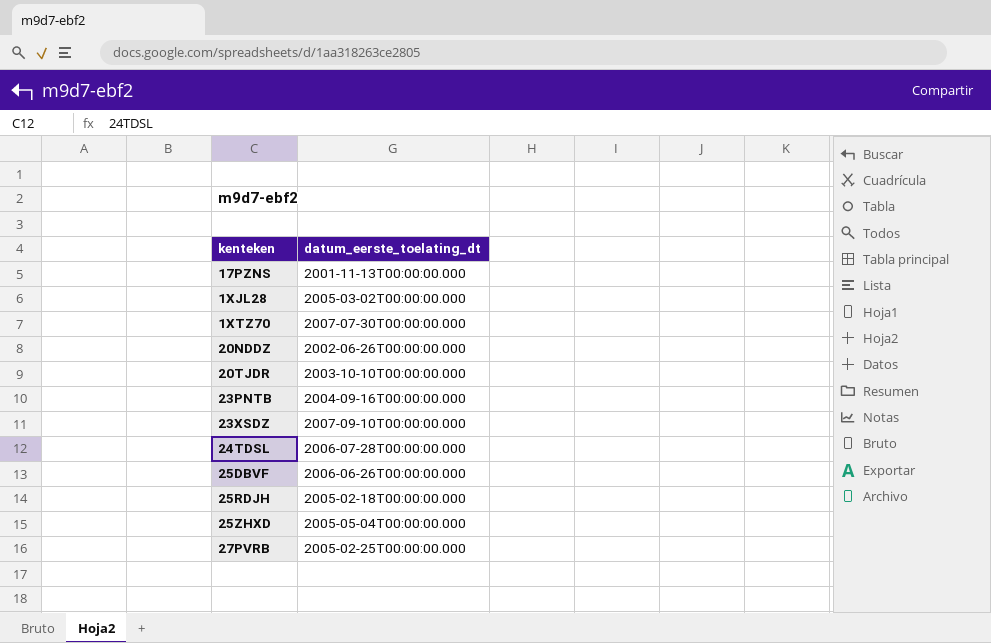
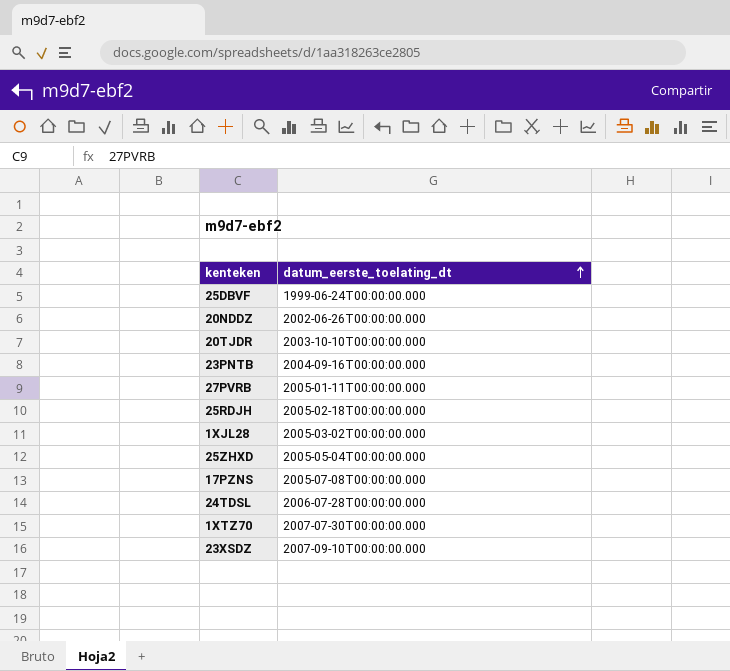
row order: none -> datum_eerste_toelating_dt ascending
25DBVF | datum_eerste_toelating_dt: 2006-06-26T00:00:00.000 -> 1999-06-24T00:00:00.000
27PVRB | datum_eerste_toelating_dt: 2005-02-25T00:00:00.000 -> 2005-01-11T00:00:00.000
17PZNS | datum_eerste_toelating_dt: 2001-11-13T00:00:00.000 -> 2005-07-08T00:00:00.000

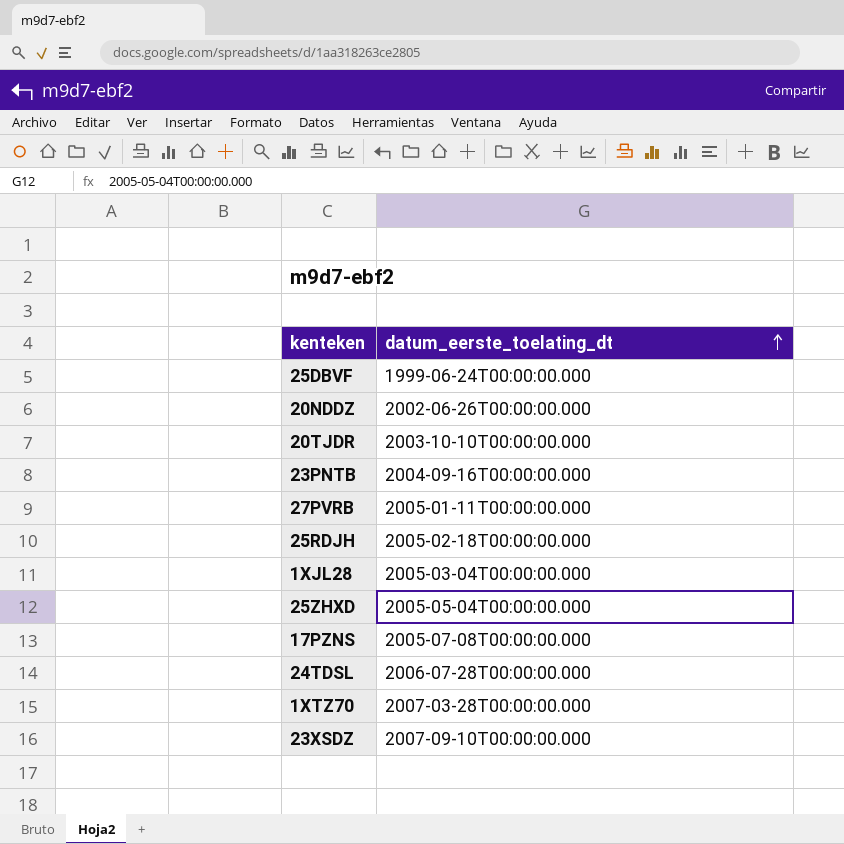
1XJL28 | datum_eerste_toelating_dt: 2005-03-02T00:00:00.000 -> 2005-03-04T00:00:00.000
1XTZ70 | datum_eerste_toelating_dt: 2007-07-30T00:00:00.000 -> 2007-03-28T00:00:00.000

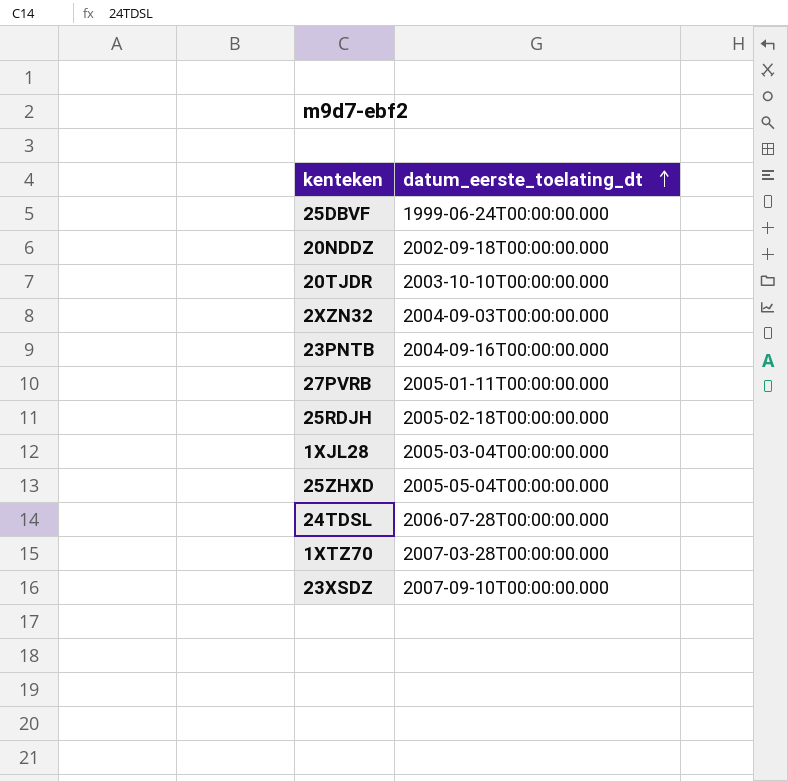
row 17PZNS: 2005-07-08T00:00:00.000 -> none
20NDDZ | datum_eerste_toelating_dt: 2002-06-26T00:00:00.000 -> 2002-09-18T00:00:00.000
row 2XZN32: none -> 2004-09-03T00:00:00.000

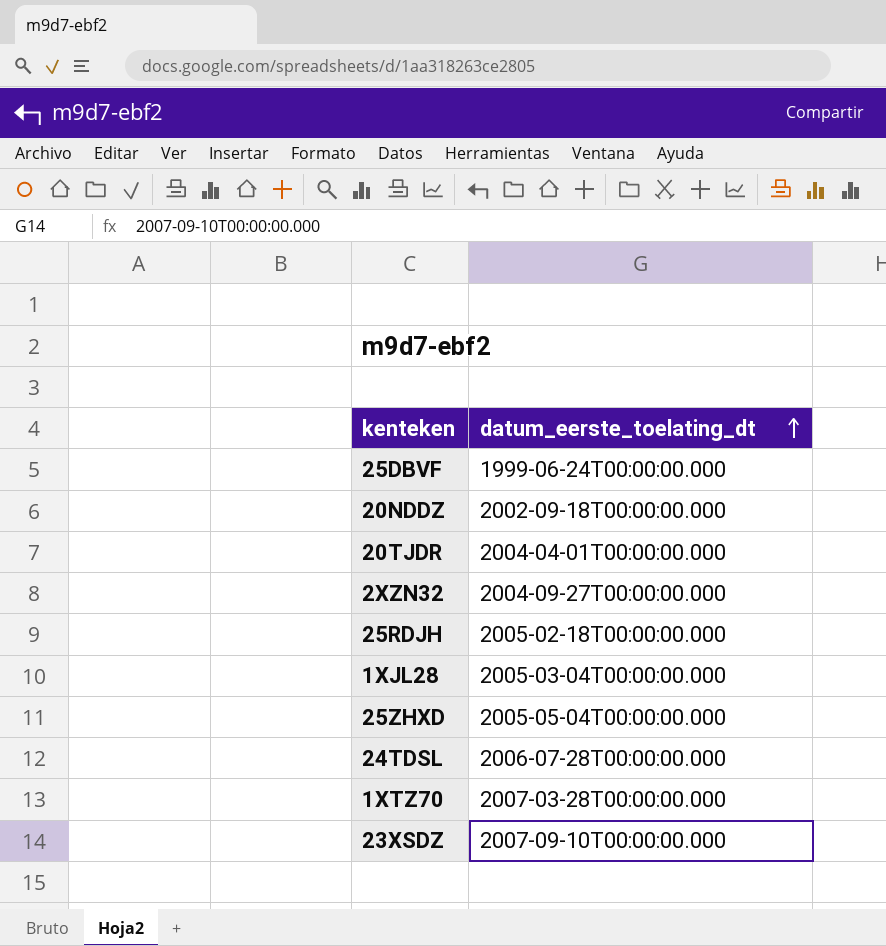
row 23PNTB: 2004-09-16T00:00:00.000 -> none
row 27PVRB: 2005-01-11T00:00:00.000 -> none
20TJDR | datum_eerste_toelating_dt: 2003-10-10T00:00:00.000 -> 2004-04-01T00:00:00.000
2XZN32 | datum_eerste_toelating_dt: 2004-09-03T00:00:00.000 -> 2004-09-27T00:00:00.000

